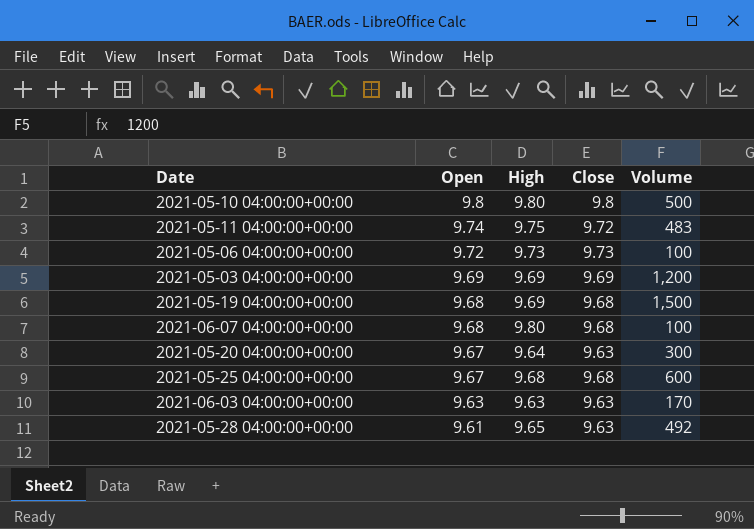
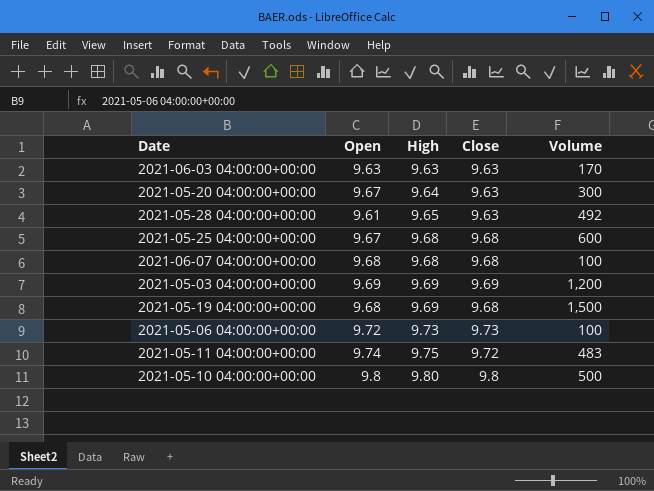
row order: Open descending -> High ascending
2021-06-07 04:00:00+00:00 | High: 9.80 -> 9.68

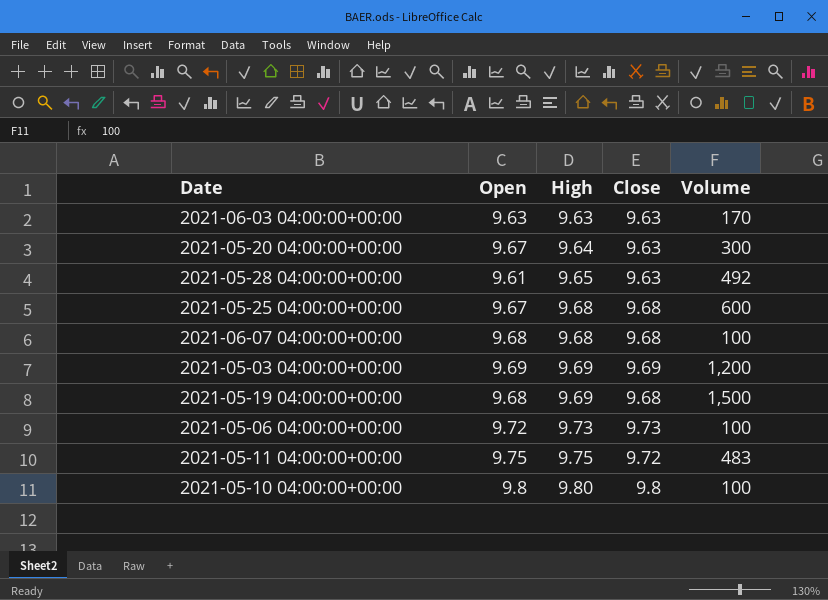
2021-05-11 04:00:00+00:00 | Open: 9.74 -> 9.75
2021-05-10 04:00:00+00:00 | Volume: 500 -> 100

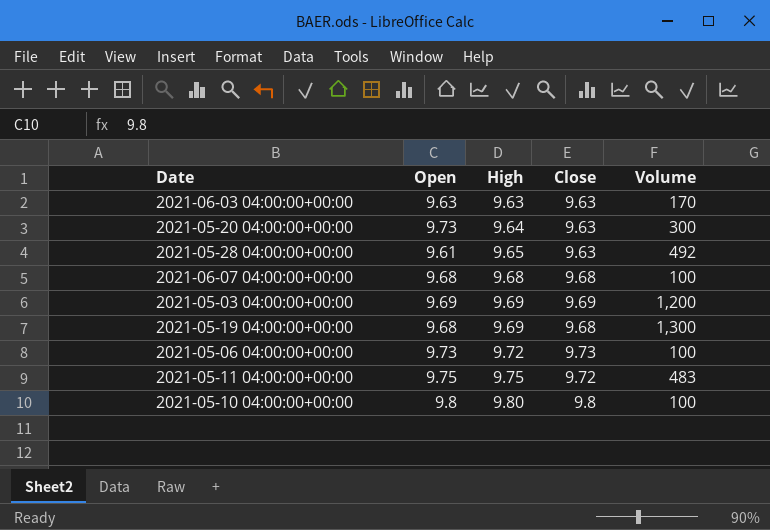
row 2021-05-25 04:00:00+00:00: 9.67 | 9.68 | 9.68 | 600 -> none
2021-05-20 04:00:00+00:00 | Open: 9.67 -> 9.73
2021-05-19 04:00:00+00:00 | Volume: 1,500 -> 1,300
2021-05-06 04:00:00+00:00 | Open: 9.72 -> 9.73
2021-05-06 04:00:00+00:00 | High: 9.73 -> 9.72

